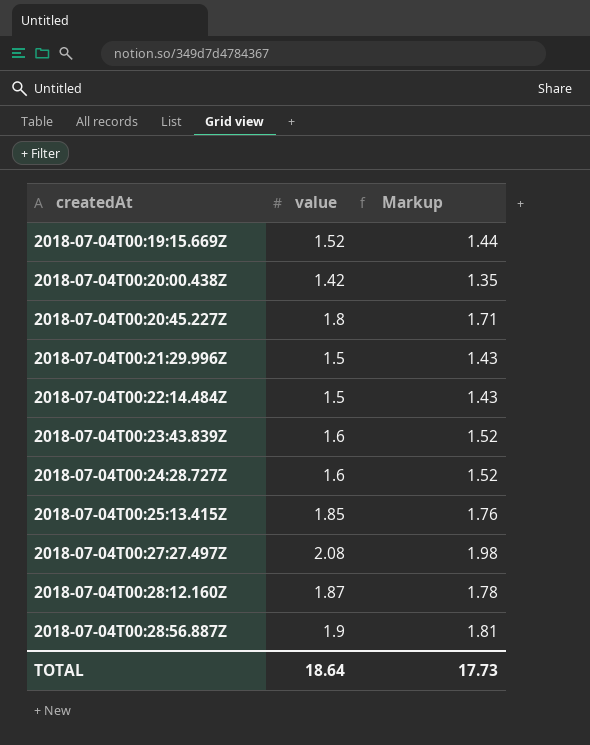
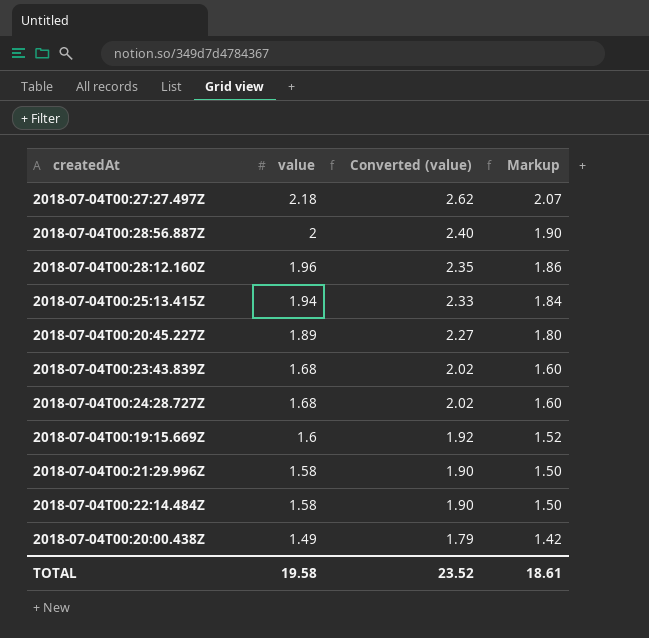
row order: createdAt ascending -> value descending
column Converted (value) | formula: none -> [value] * 1.2
2018-07-04T00:27:27.497Z | value: 2.08 -> 2.18
2018-07-04T00:27:27.497Z | Markup: 1.98 -> 2.07
2018-07-04T00:28:56.887Z | value: 1.9 -> 2
2018-07-04T00:28:56.887Z | Markup: 1.81 -> 1.90
2018-07-04T00:28:12.160Z | value: 1.87 -> 1.96
2018-07-04T00:28:12.160Z | Markup: 1.78 -> 1.86
2018-07-04T00:25:13.415Z | value: 1.85 -> 1.94
2018-07-04T00:25:13.415Z | Markup: 1.76 -> 1.84
2018-07-04T00:20:45.227Z | value: 1.8 -> 1.89
2018-07-04T00:20:45.227Z | Markup: 1.71 -> 1.80
2018-07-04T00:23:43.839Z | value: 1.6 -> 1.68
2018-07-04T00:23:43.839Z | Markup: 1.52 -> 1.60
2018-07-04T00:24:28.727Z | value: 1.6 -> 1.68
2018-07-04T00:24:28.727Z | Markup: 1.52 -> 1.60
2018-07-04T00:19:15.669Z | value: 1.52 -> 1.6
2018-07-04T00:19:15.669Z | Markup: 1.44 -> 1.52
2018-07-04T00:21:29.996Z | value: 1.5 -> 1.58
2018-07-04T00:21:29.996Z | Markup: 1.43 -> 1.50
2018-07-04T00:22:14.484Z | value: 1.5 -> 1.58
2018-07-04T00:22:14.484Z | Markup: 1.43 -> 1.50
2018-07-04T00:20:00.438Z | value: 1.42 -> 1.49
2018-07-04T00:20:00.438Z | Markup: 1.35 -> 1.42
TOTAL | value: 18.64 -> 19.58
TOTAL | Markup: 17.73 -> 18.61

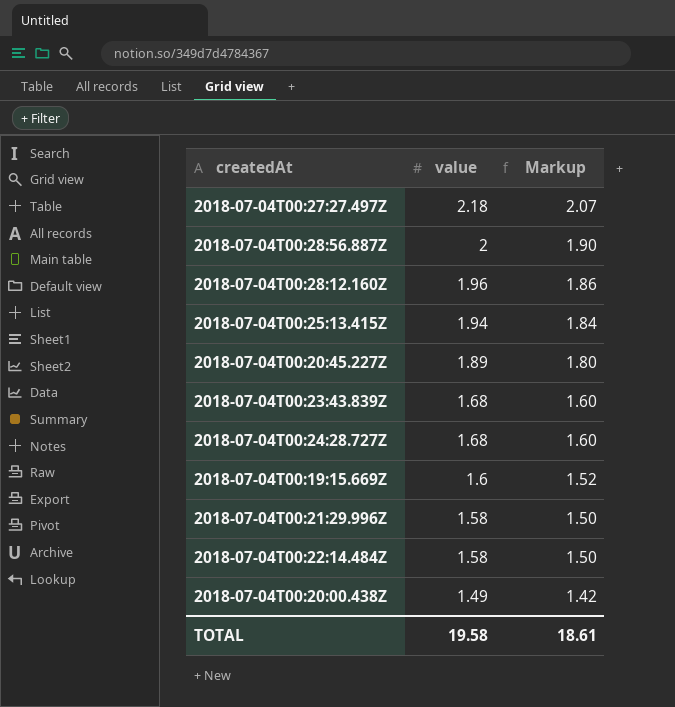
column Converted (value) | formula: [value] * 1.2 -> none

